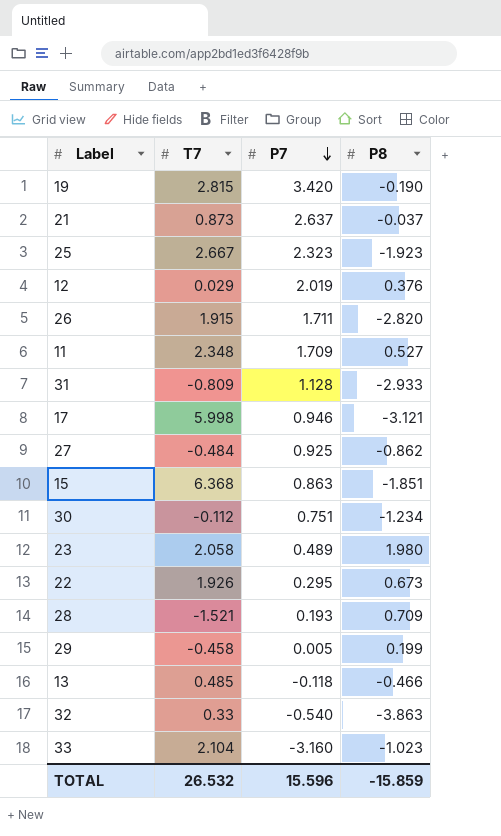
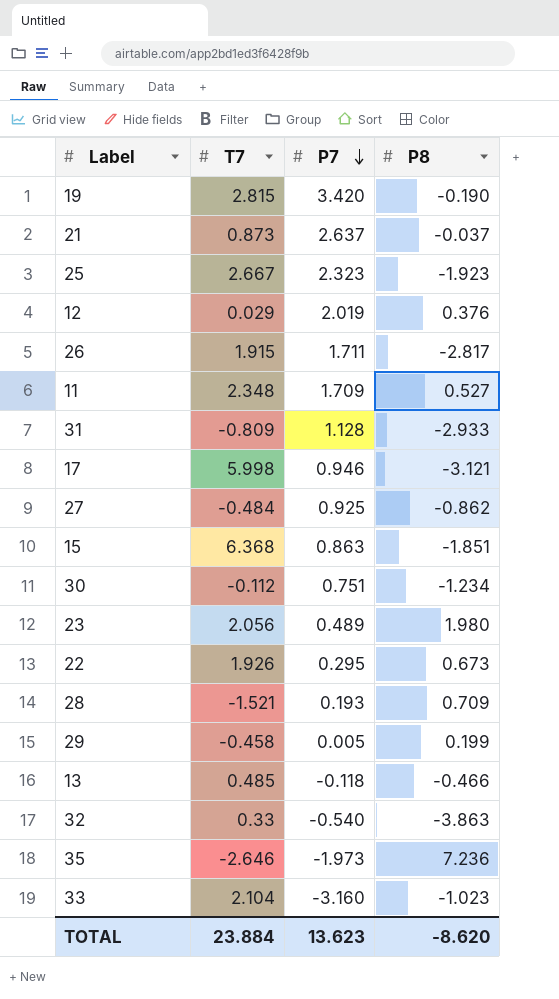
26 | P8: -2.820 -> -2.817
23 | T7: 2.058 -> 2.056
row 35: none -> -2.646 | -1.973 | 7.236
TOTAL | T7: 26.532 -> 23.884
TOTAL | P7: 15.596 -> 13.623
TOTAL | P8: -15.859 -> -8.620

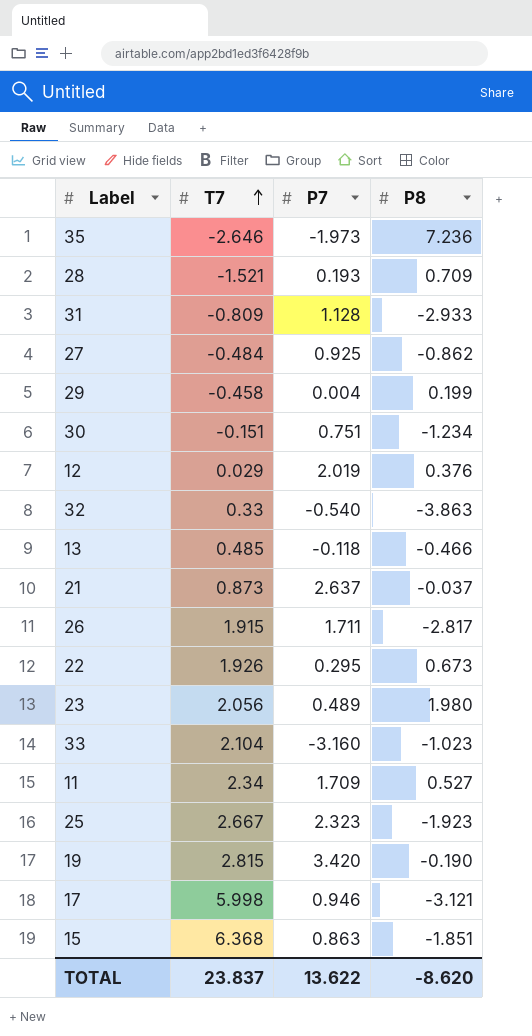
row order: P7 descending -> T7 ascending
29 | P7: 0.005 -> 0.004
30 | T7: -0.112 -> -0.151
11 | T7: 2.348 -> 2.34
TOTAL | T7: 23.884 -> 23.837
TOTAL | P7: 13.623 -> 13.622

